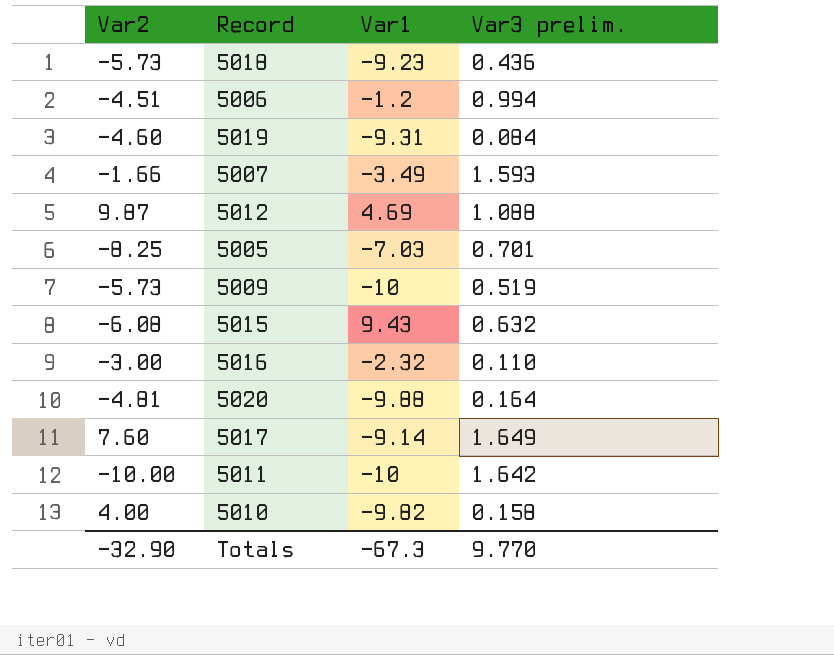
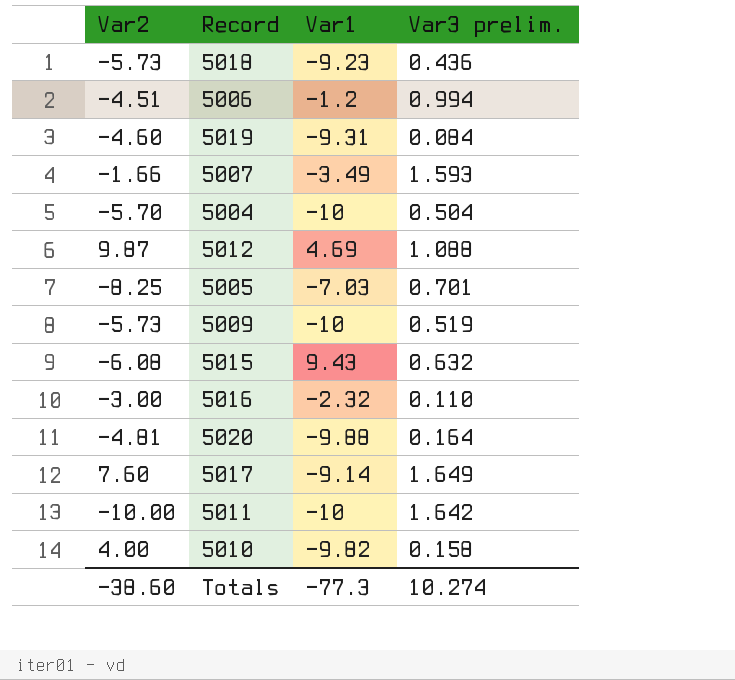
row 5004: none -> -5.70 | -10 | 0.504
Totals | Var2: -32.90 -> -38.60
Totals | Var1: -67.3 -> -77.3
Totals | Var3 prelim.: 9.770 -> 10.274

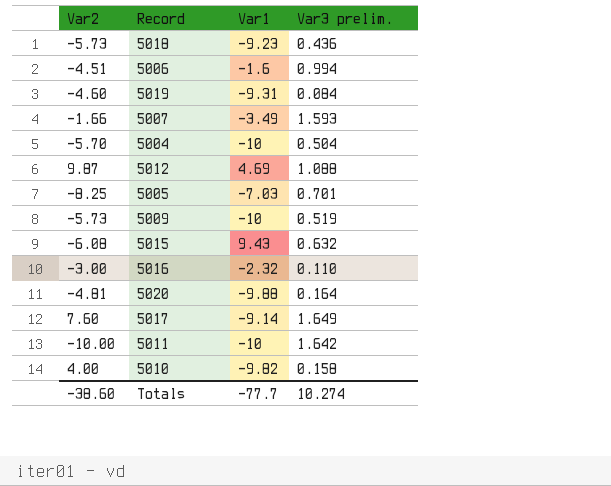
5006 | Var1: -1.2 -> -1.6
Totals | Var1: -77.3 -> -77.7

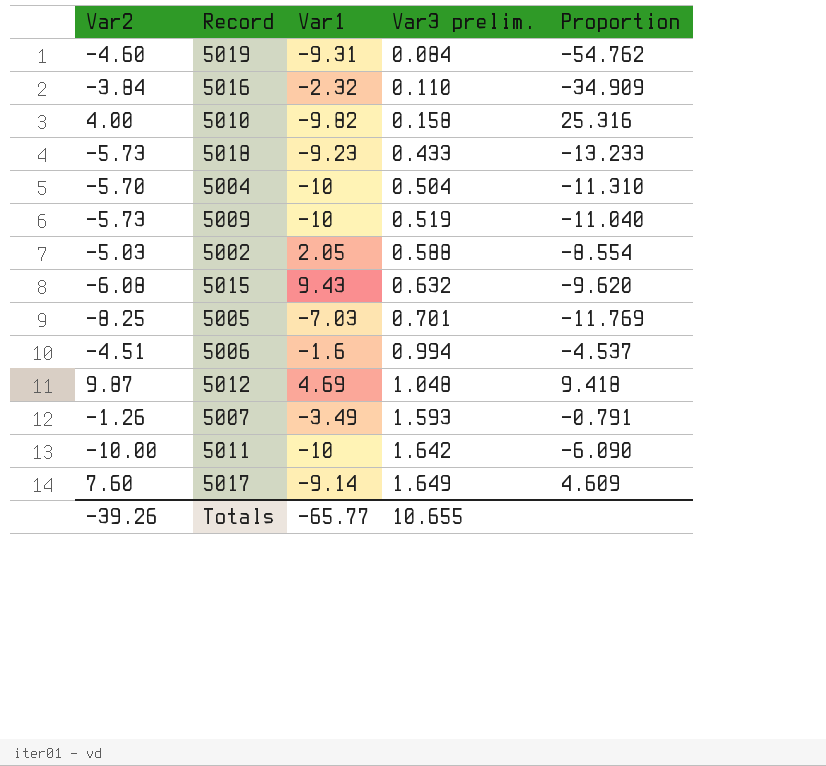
row order: none -> Var3 prelim. ascending
column Proportion | formula: none -> [Var2] / [Var3 prelim.]
row 5020: -4.81 | -9.88 | 0.164 -> none
5016 | Var2: -3.00 -> -3.84
5018 | Var3 prelim.: 0.436 -> 0.433
row 5002: none -> -5.03 | 2.05 | 0.588 | -8.554
5012 | Var3 prelim.: 1.088 -> 1.048
5007 | Var2: -1.66 -> -1.26
Totals | Var2: -38.60 -> -39.26
Totals | Var1: -77.7 -> -65.77
Totals | Var3 prelim.: 10.274 -> 10.655

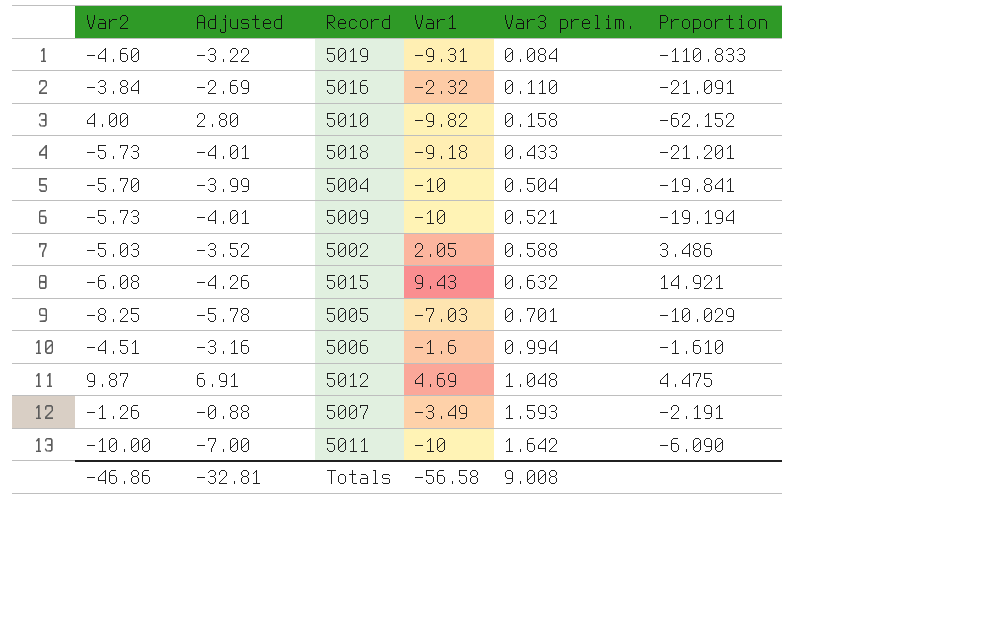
column Adjusted | formula: none -> [Var2] * 0.7
column Proportion | formula: [Var2] / [Var3 prelim.] -> [Var1] / [Var3 prelim.]
row 5017: 7.60 | -9.14 | 1.649 | 4.609 -> none
5018 | Var1: -9.23 -> -9.18
5009 | Var3 prelim.: 0.519 -> 0.521
Totals | Var2: -39.26 -> -46.86
Totals | Var1: -65.77 -> -56.58
Totals | Var3 prelim.: 10.655 -> 9.008

